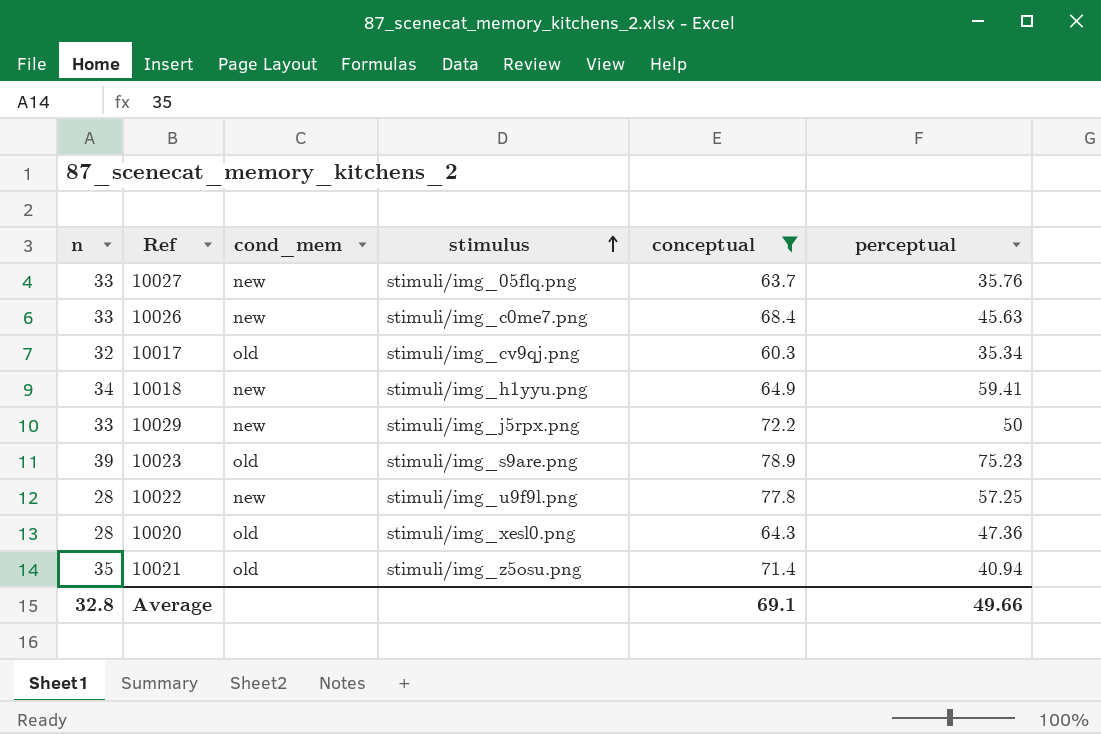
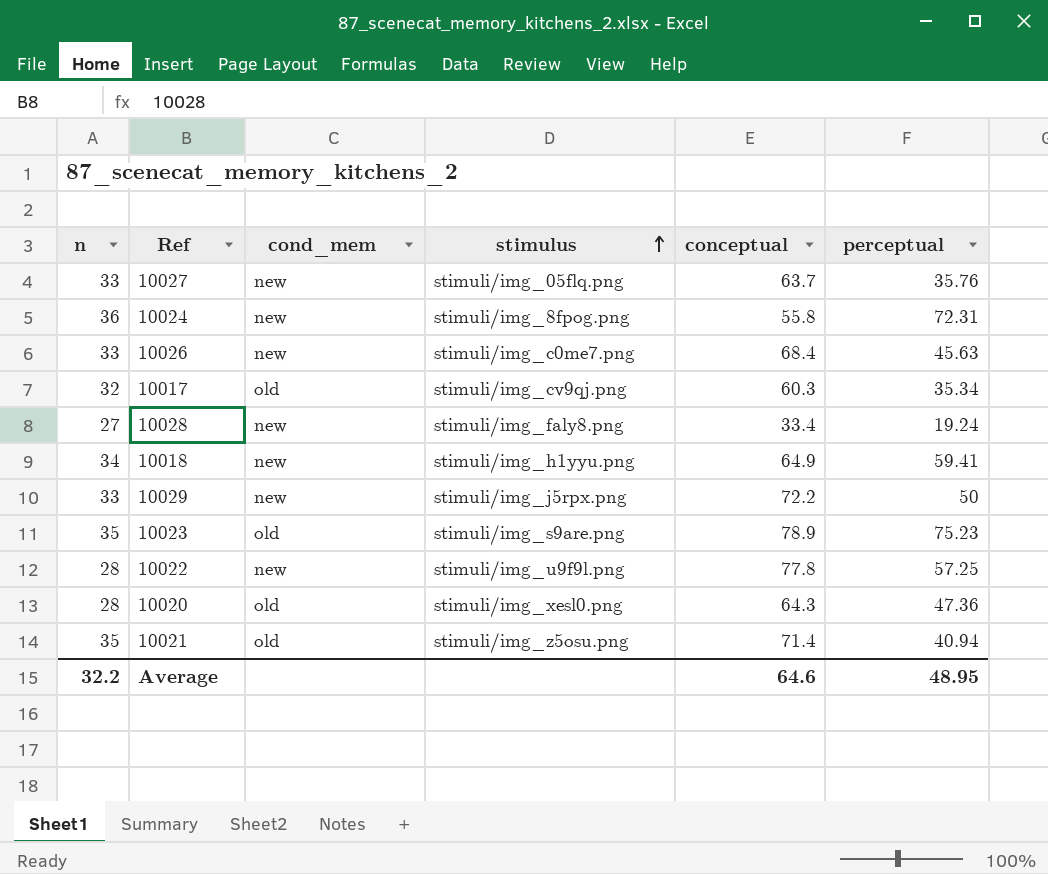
filter: conceptual >= 60.3 -> none
10023 | n: 39 -> 35
Average | n: 32.8 -> 32.2
Average | conceptual: 69.1 -> 64.6
Average | perceptual: 49.66 -> 48.95

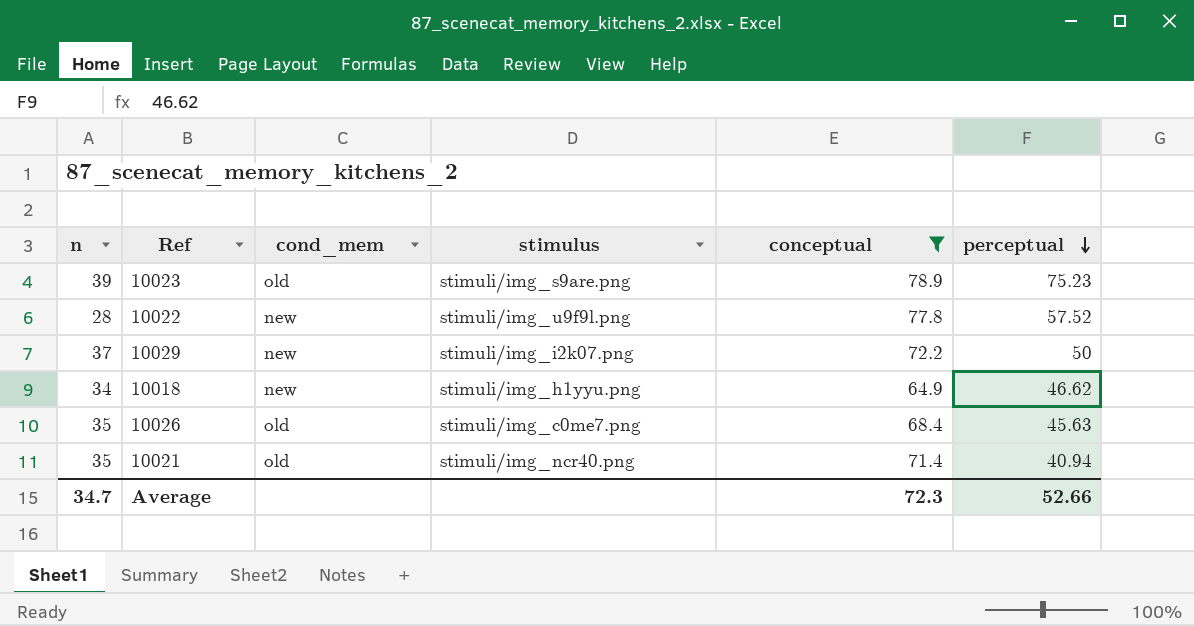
filter: none -> conceptual >= 64.9
row order: stimulus ascending -> perceptual descending
10023 | n: 35 -> 39
10022 | perceptual: 57.25 -> 57.52
10029 | n: 33 -> 37
10029 | stimulus: stimuli/img_j5rpx.png -> stimuli/img_i2k07.png
10018 | perceptual: 59.41 -> 46.62
10026 | n: 33 -> 35
10026 | cond_mem: new -> old
10021 | stimulus: stimuli/img_z5osu.png -> stimuli/img_ncr40.png
Average | n: 32.2 -> 34.7
Average | conceptual: 64.6 -> 72.3
Average | perceptual: 48.95 -> 52.66

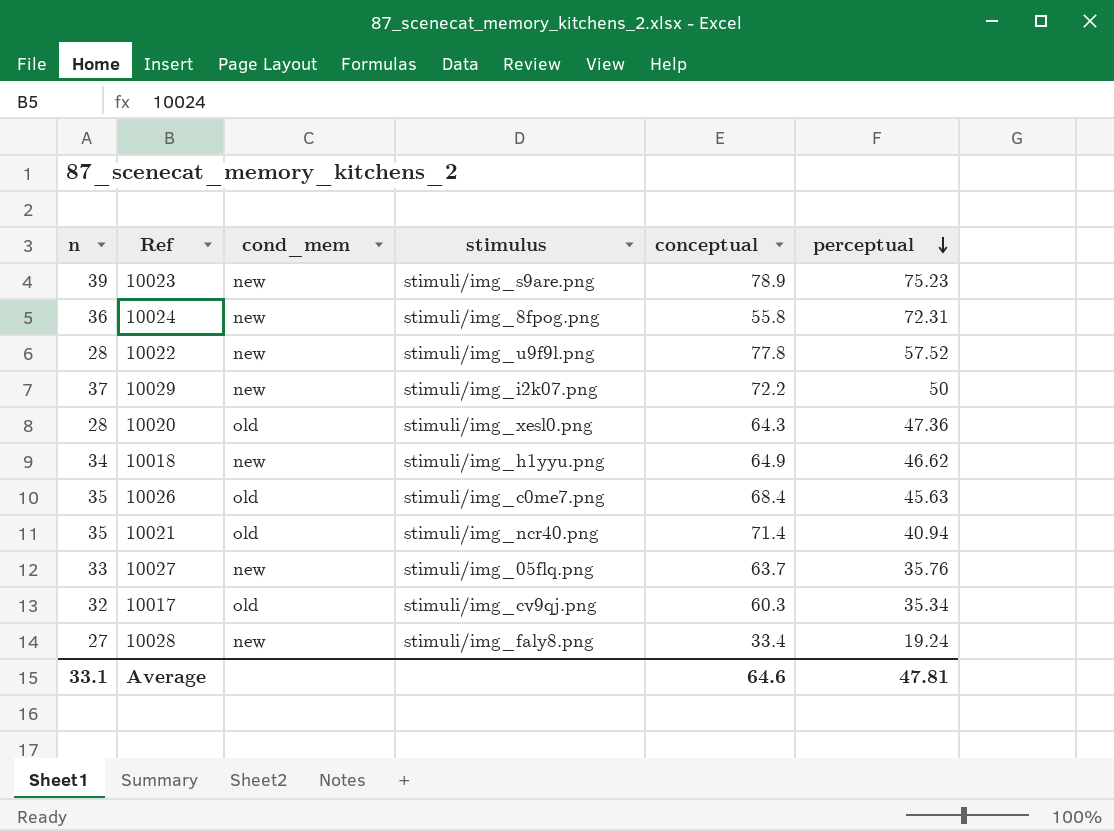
filter: conceptual >= 64.9 -> none
10023 | cond_mem: old -> new
Average | n: 34.7 -> 33.1
Average | conceptual: 72.3 -> 64.6
Average | perceptual: 52.66 -> 47.81

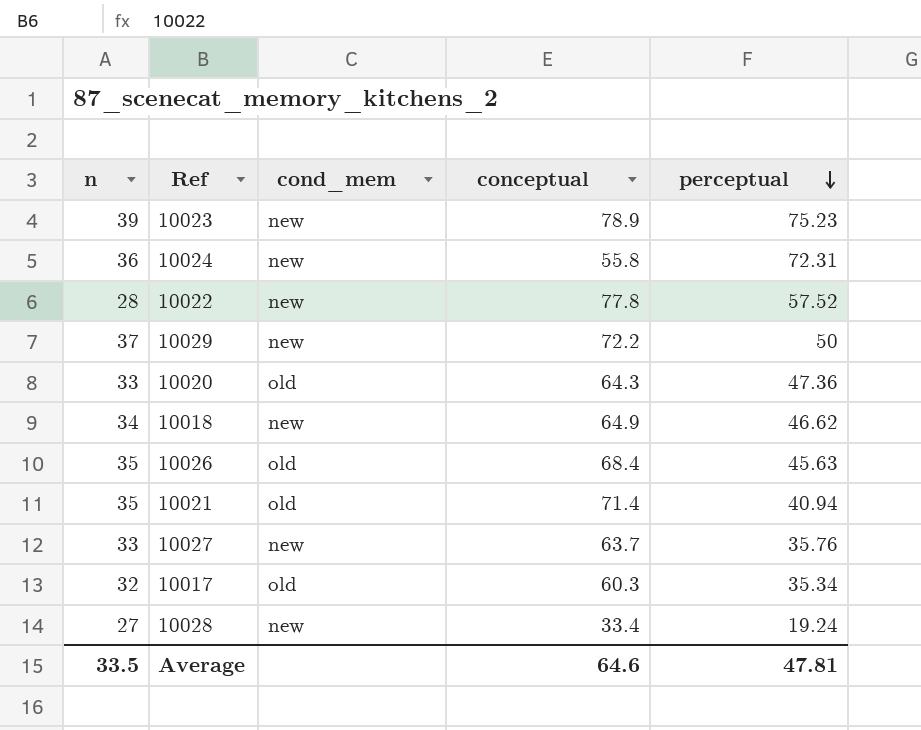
column stimulus | position: 4 -> none
10020 | n: 28 -> 33
Average | n: 33.1 -> 33.5

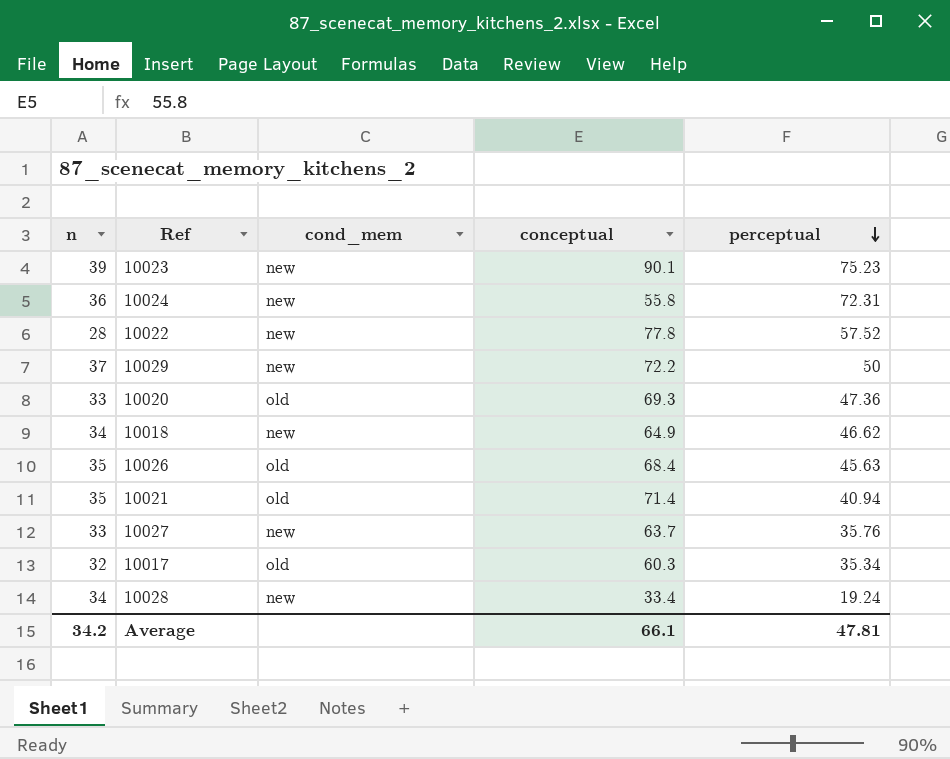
10023 | conceptual: 78.9 -> 90.1
10020 | conceptual: 64.3 -> 69.3
10028 | n: 27 -> 34
Average | n: 33.5 -> 34.2
Average | conceptual: 64.6 -> 66.1

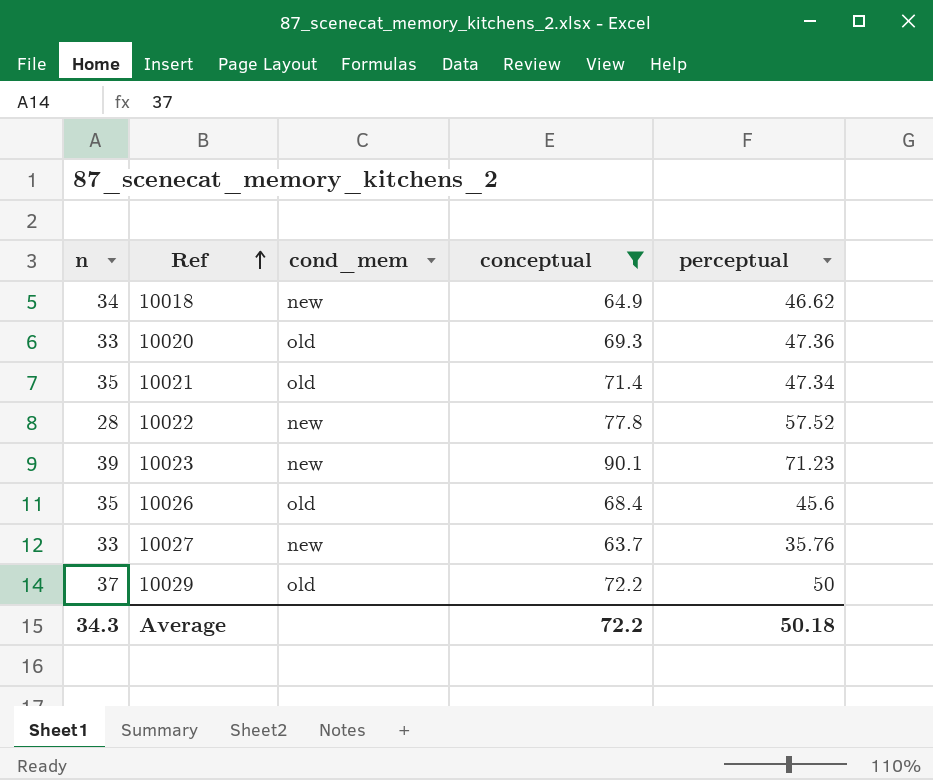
filter: none -> conceptual >= 63.7
row order: perceptual descending -> Ref ascending
10021 | perceptual: 40.94 -> 47.34
10023 | perceptual: 75.23 -> 71.23
10026 | perceptual: 45.63 -> 45.6
10029 | cond_mem: new -> old
Average | n: 34.2 -> 34.3
Average | conceptual: 66.1 -> 72.2
Average | perceptual: 47.81 -> 50.18

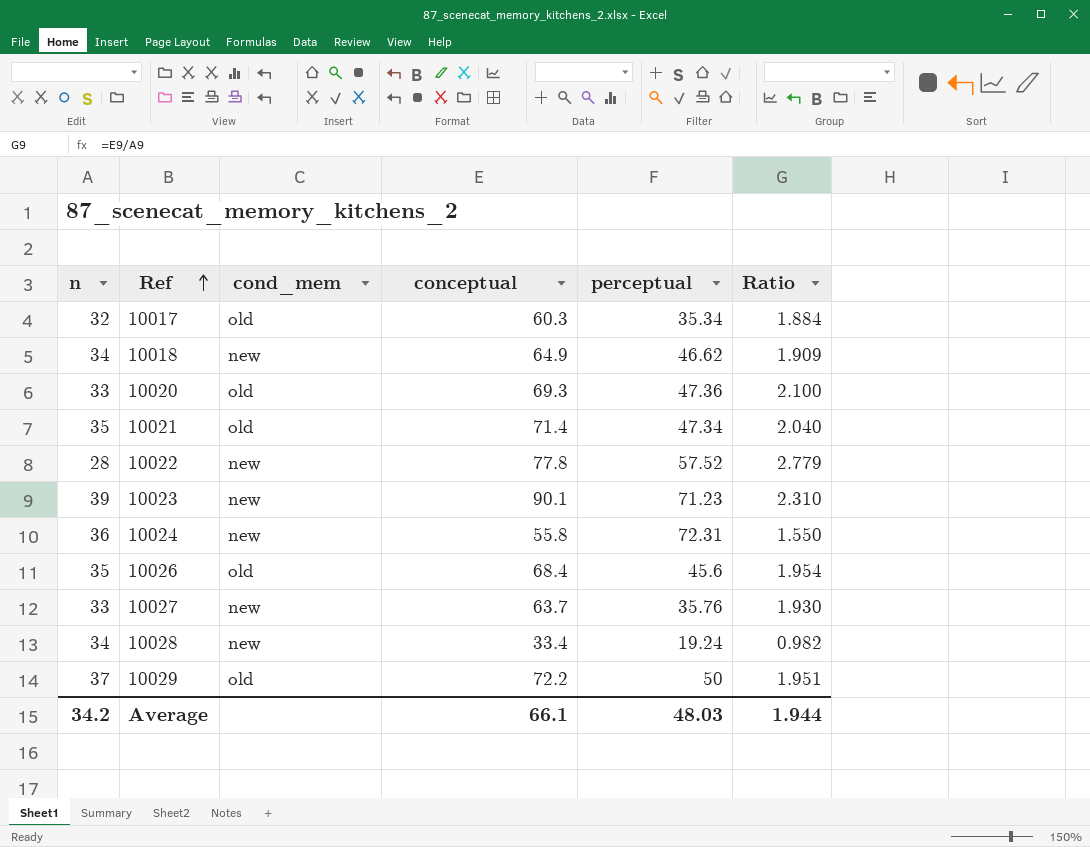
filter: conceptual >= 63.7 -> none
column Ratio | formula: none -> [conceptual] / [n]
Average | n: 34.3 -> 34.2
Average | conceptual: 72.2 -> 66.1
Average | perceptual: 50.18 -> 48.03

